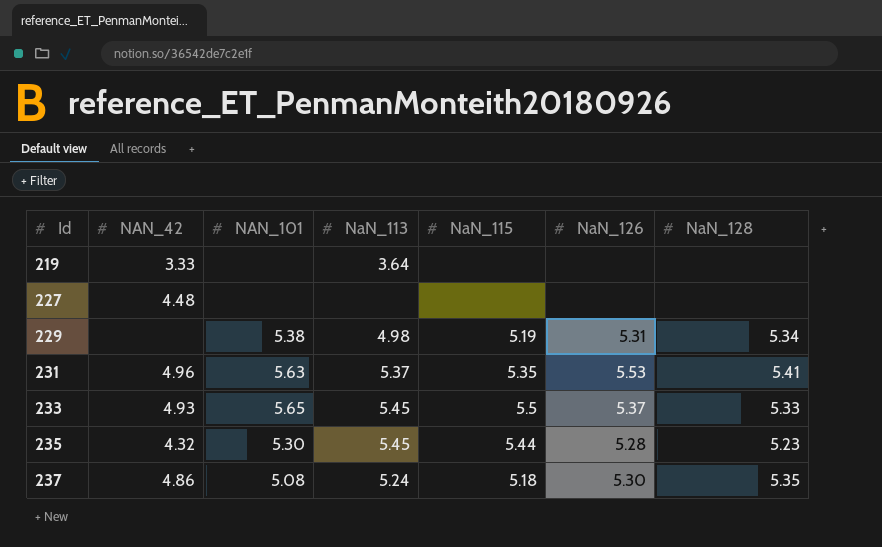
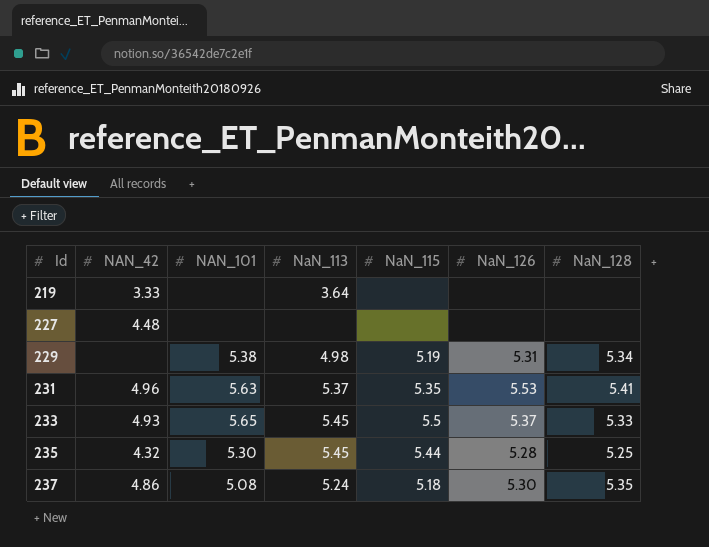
235 | NaN_128: 5.23 -> 5.25

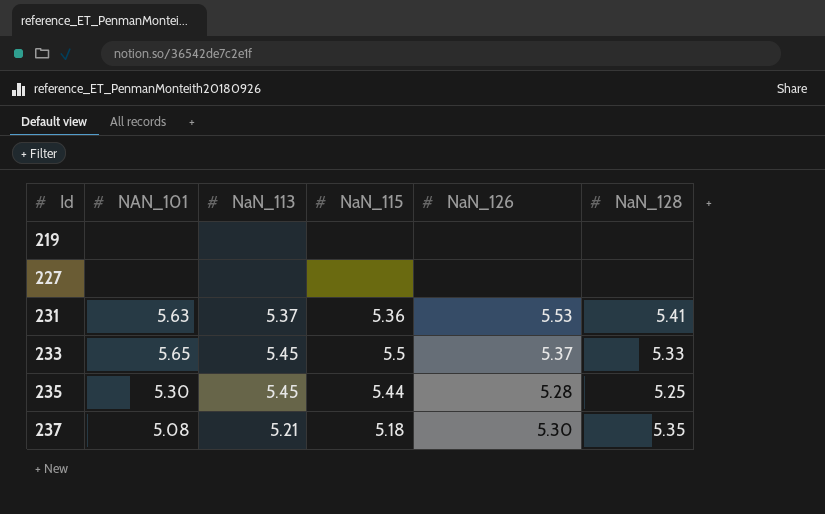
column NAN_42 | position: 2 -> none
row 229: none | 5.38 | 4.98 | 5.19 | 5.31 | 5.34 -> none
219 | NaN_113: 3.64 -> none
231 | NaN_115: 5.35 -> 5.36
237 | NaN_113: 5.24 -> 5.21

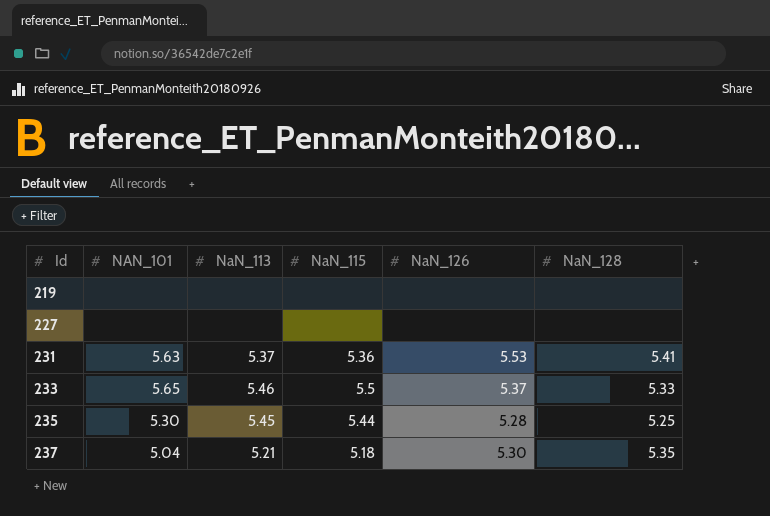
233 | NaN_113: 5.45 -> 5.46
237 | NAN_101: 5.08 -> 5.04

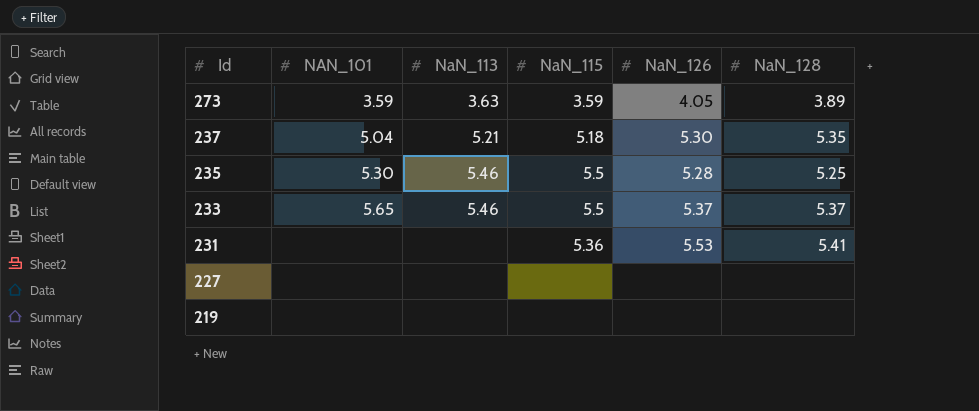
row order: Id ascending -> Id descending
row 273: none -> 3.59 | 3.63 | 3.59 | 4.05 | 3.89
235 | NaN_113: 5.45 -> 5.46
235 | NaN_115: 5.44 -> 5.5
233 | NaN_128: 5.33 -> 5.37
231 | NAN_101: 5.63 -> none
231 | NaN_113: 5.37 -> none

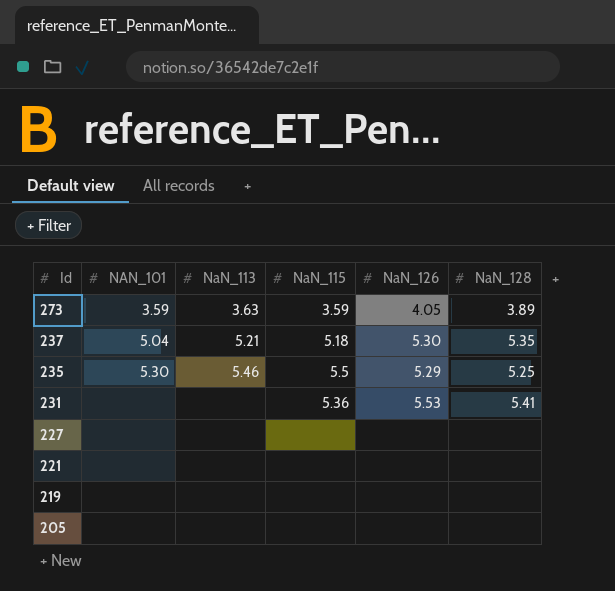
row 233: 5.65 | 5.46 | 5.5 | 5.37 | 5.37 -> none
235 | NaN_126: 5.28 -> 5.29
row 221: none -> none | none | none | none | none
row 205: none -> none | none | none | none | none

